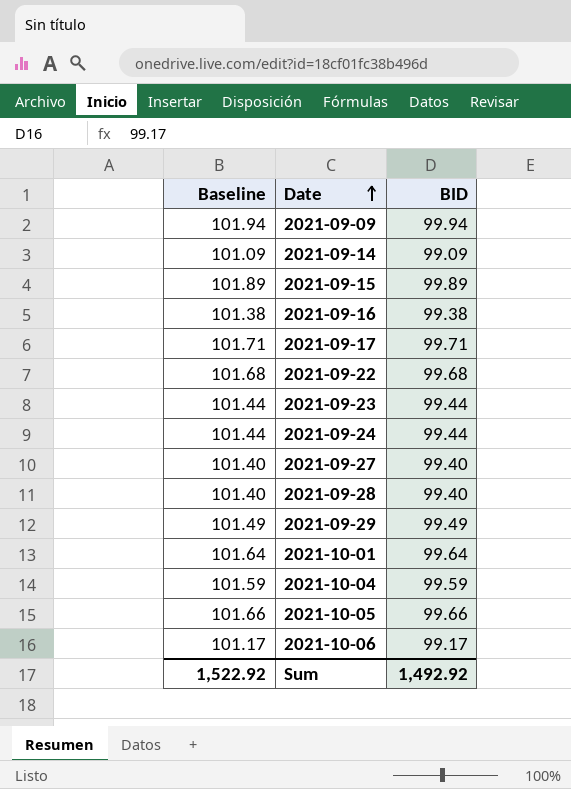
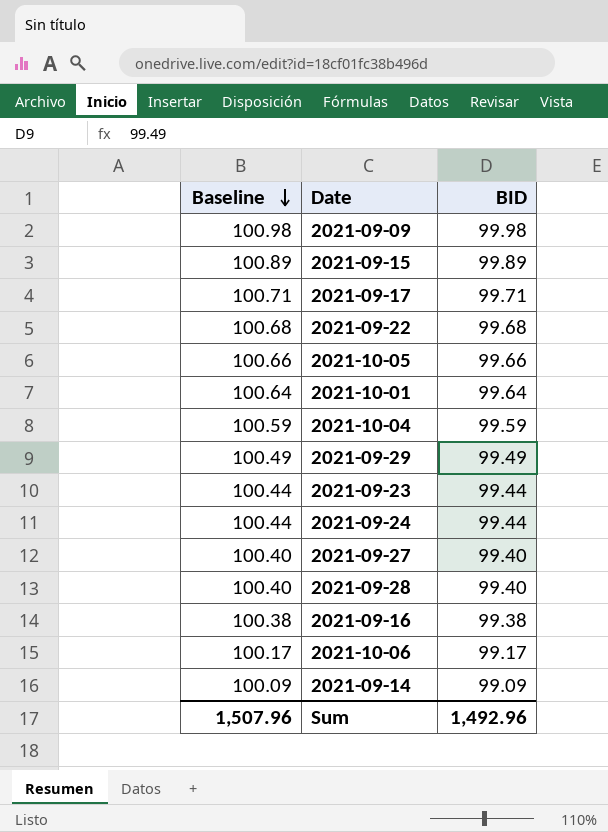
row order: Date ascending -> Baseline descending
column Baseline | formula: [BID] + 2 -> [BID] + 1
2021-09-09 | BID: 99.94 -> 99.98
Sum | Baseline: 1,522.92 -> 1,507.96
Sum | BID: 1,492.92 -> 1,492.96

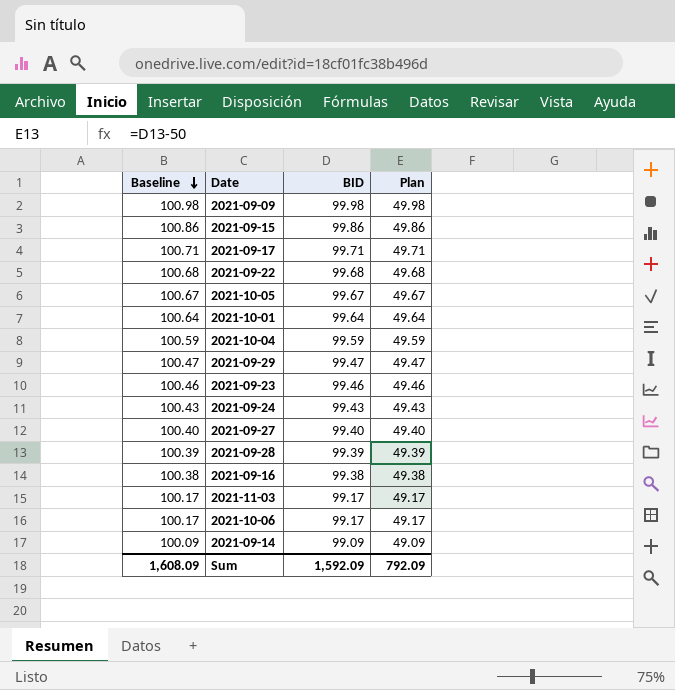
column Plan | formula: none -> [BID] - 50
2021-09-15 | Baseline: 100.89 -> 100.86
2021-09-15 | BID: 99.89 -> 99.86
2021-10-05 | Baseline: 100.66 -> 100.67
2021-10-05 | BID: 99.66 -> 99.67
2021-09-29 | Baseline: 100.49 -> 100.47
2021-09-29 | BID: 99.49 -> 99.47
2021-09-23 | Baseline: 100.44 -> 100.46
2021-09-23 | BID: 99.44 -> 99.46
2021-09-24 | Baseline: 100.44 -> 100.43
2021-09-24 | BID: 99.44 -> 99.43
2021-09-28 | Baseline: 100.40 -> 100.39
2021-09-28 | BID: 99.40 -> 99.39
row 2021-11-03: none -> 100.17 | 99.17 | 49.17
Sum | Baseline: 1,507.96 -> 1,608.09
Sum | BID: 1,492.96 -> 1,592.09

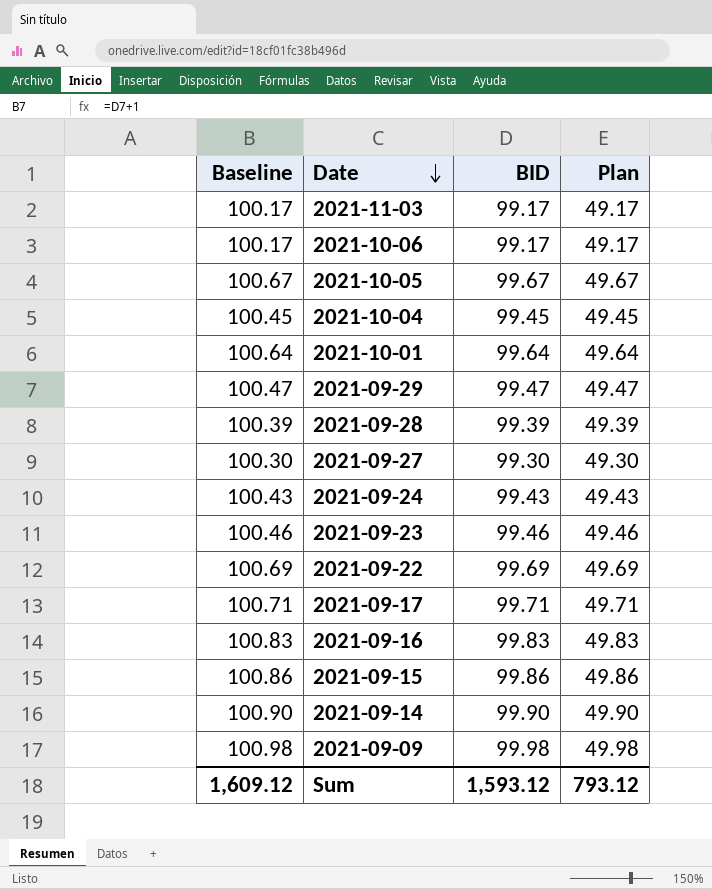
row order: Baseline descending -> Date descending
2021-10-04 | Baseline: 100.59 -> 100.45
2021-10-04 | BID: 99.59 -> 99.45
2021-10-04 | Plan: 49.59 -> 49.45
2021-09-27 | Baseline: 100.40 -> 100.30
2021-09-27 | BID: 99.40 -> 99.30
2021-09-27 | Plan: 49.40 -> 49.30
2021-09-22 | Baseline: 100.68 -> 100.69
2021-09-22 | BID: 99.68 -> 99.69
2021-09-22 | Plan: 49.68 -> 49.69
2021-09-16 | Baseline: 100.38 -> 100.83
2021-09-16 | BID: 99.38 -> 99.83
2021-09-16 | Plan: 49.38 -> 49.83
2021-09-14 | Baseline: 100.09 -> 100.90
2021-09-14 | BID: 99.09 -> 99.90
2021-09-14 | Plan: 49.09 -> 49.90
Sum | Baseline: 1,608.09 -> 1,609.12
Sum | BID: 1,592.09 -> 1,593.12
Sum | Plan: 792.09 -> 793.12

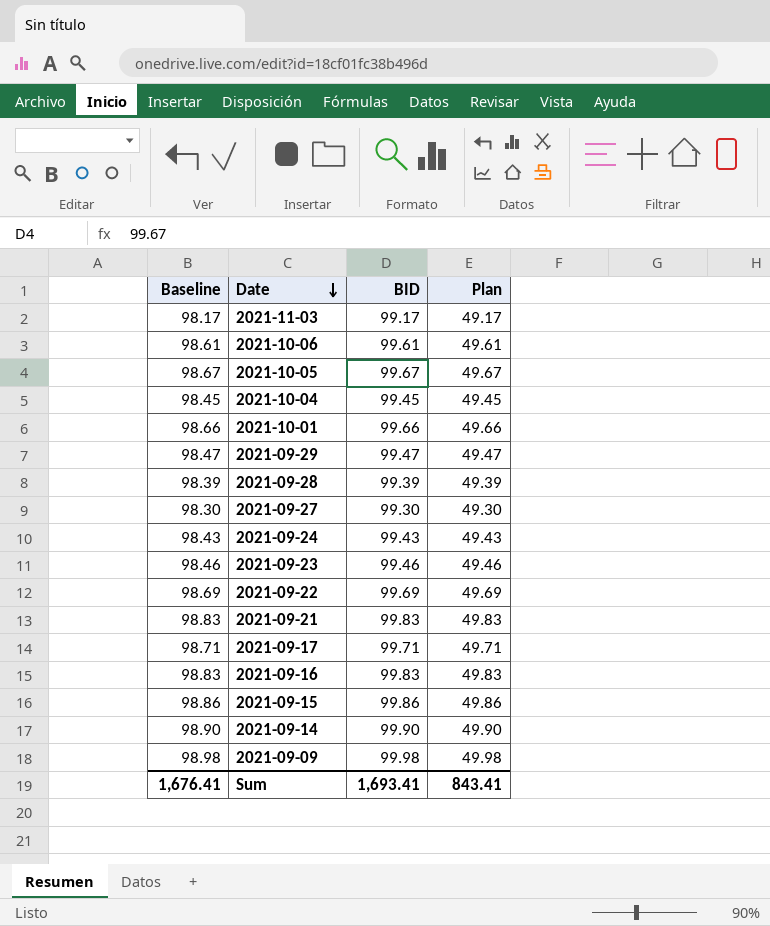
column Baseline | formula: [BID] + 1 -> [BID] - 1
2021-10-06 | BID: 99.17 -> 99.61
2021-10-06 | Plan: 49.17 -> 49.61
2021-10-01 | BID: 99.64 -> 99.66
2021-10-01 | Plan: 49.64 -> 49.66
row 2021-09-21: none -> 98.83 | 99.83 | 49.83
Sum | Baseline: 1,609.12 -> 1,676.41
Sum | BID: 1,593.12 -> 1,693.41
Sum | Plan: 793.12 -> 843.41

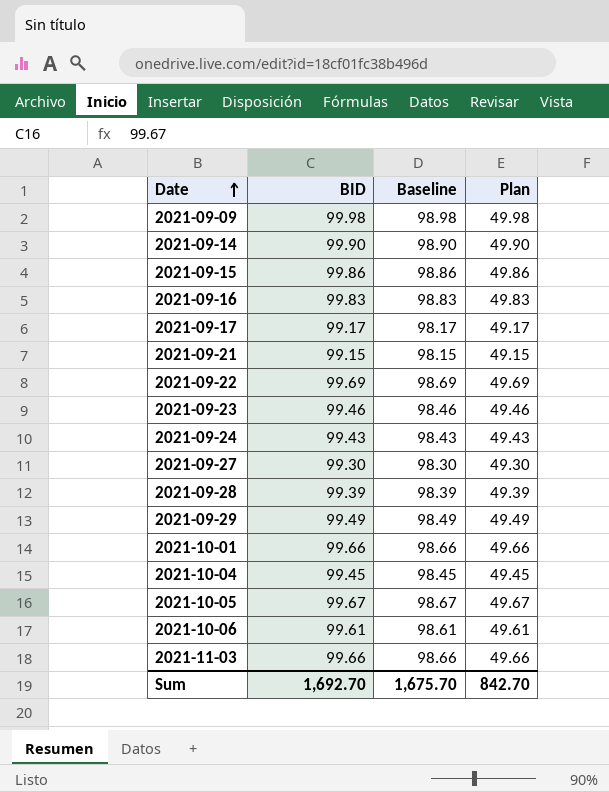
row order: Date descending -> Date ascending
column Baseline | position: 1 -> 3
2021-09-17 | BID: 99.71 -> 99.17
2021-09-17 | Baseline: 98.71 -> 98.17
2021-09-17 | Plan: 49.71 -> 49.17
2021-09-21 | BID: 99.83 -> 99.15
2021-09-21 | Baseline: 98.83 -> 98.15
2021-09-21 | Plan: 49.83 -> 49.15
2021-09-29 | BID: 99.47 -> 99.49
2021-09-29 | Baseline: 98.47 -> 98.49
2021-09-29 | Plan: 49.47 -> 49.49
2021-11-03 | BID: 99.17 -> 99.66
2021-11-03 | Baseline: 98.17 -> 98.66
2021-11-03 | Plan: 49.17 -> 49.66
Sum | BID: 1,693.41 -> 1,692.70
Sum | Baseline: 1,676.41 -> 1,675.70
Sum | Plan: 843.41 -> 842.70

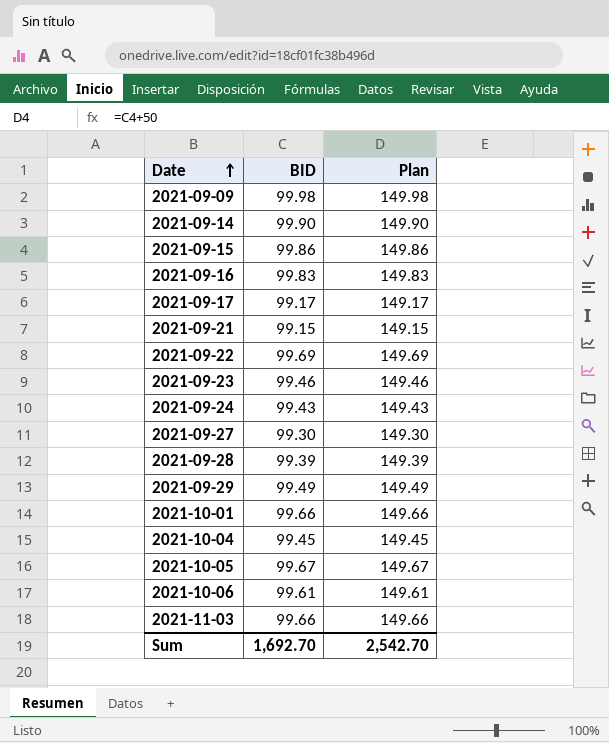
column Baseline | formula: [BID] - 1 -> none
column Plan | formula: [BID] - 50 -> [BID] + 50
Sum | Plan: 842.70 -> 2,542.70

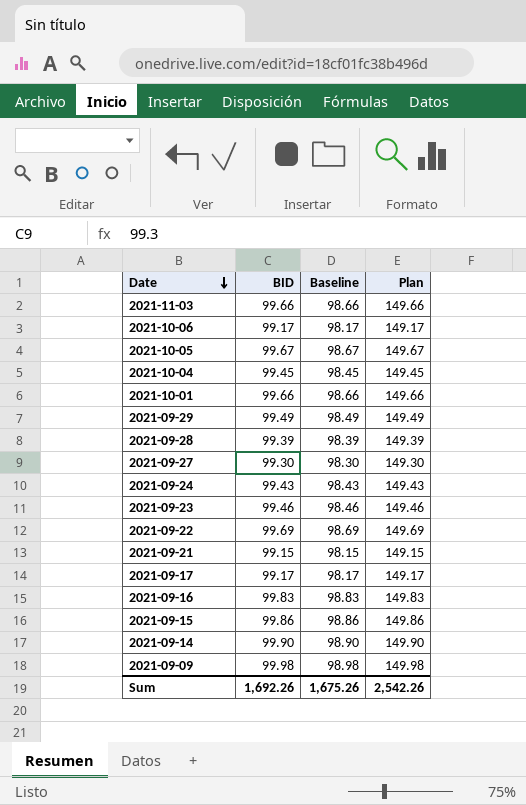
row order: Date ascending -> Date descending
column Baseline | formula: none -> [BID] - 1
2021-10-06 | BID: 99.61 -> 99.17
2021-10-06 | Plan: 149.61 -> 149.17
Sum | BID: 1,692.70 -> 1,692.26
Sum | Plan: 2,542.70 -> 2,542.26

